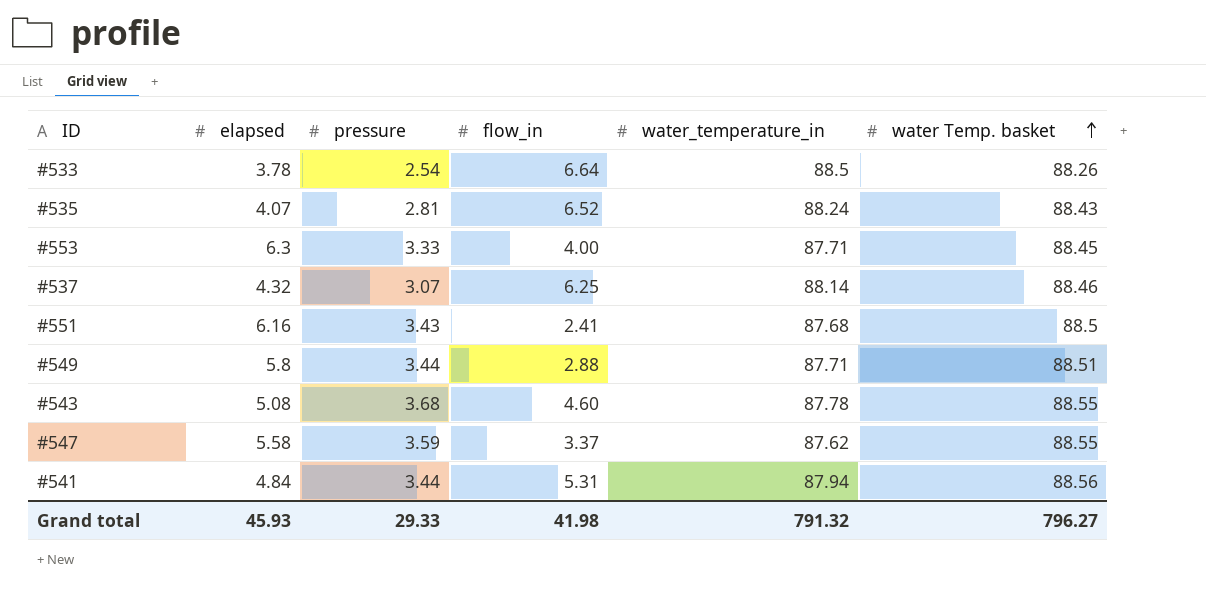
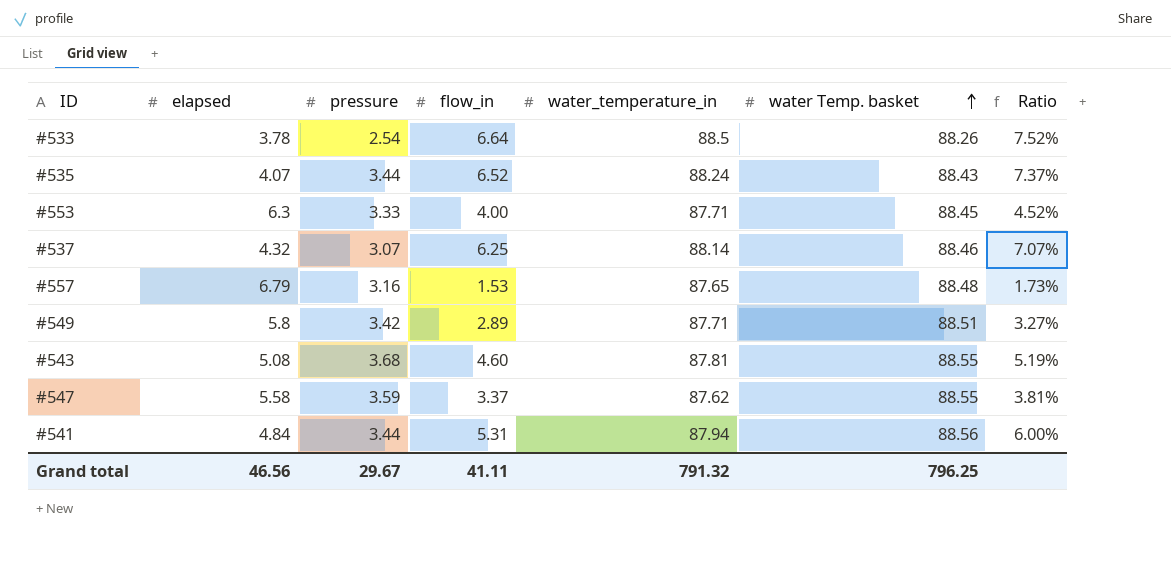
column Ratio | formula: none -> [flow_in] / [water Temp. basket]
row #551: 6.16 | 3.43 | 2.41 | 87.68 | 88.5 -> none
#535 | pressure: 2.81 -> 3.44
row #557: none -> 6.79 | 3.16 | 1.53 | 87.65 | 88.48 | 1.73%
#549 | pressure: 3.44 -> 3.42
#549 | flow_in: 2.88 -> 2.89
#543 | water_temperature_in: 87.78 -> 87.81
Grand total | elapsed: 45.93 -> 46.56
Grand total | pressure: 29.33 -> 29.67
Grand total | flow_in: 41.98 -> 41.11
Grand total | water Temp. basket: 796.27 -> 796.25

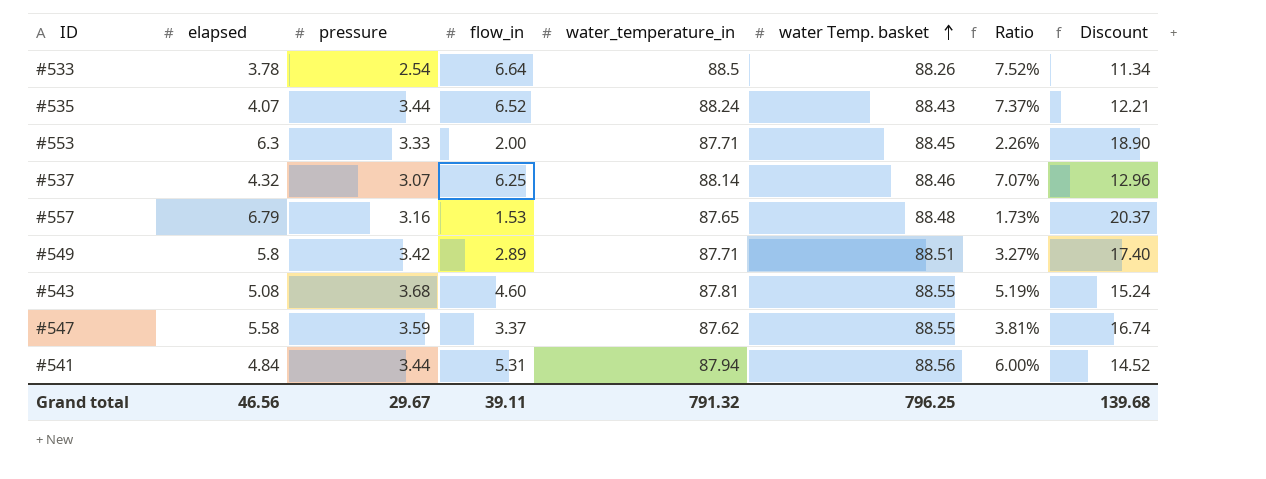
column Discount | formula: none -> [elapsed] * 3
#553 | flow_in: 4.00 -> 2.00
#553 | Ratio: 4.52% -> 2.26%
Grand total | flow_in: 41.11 -> 39.11

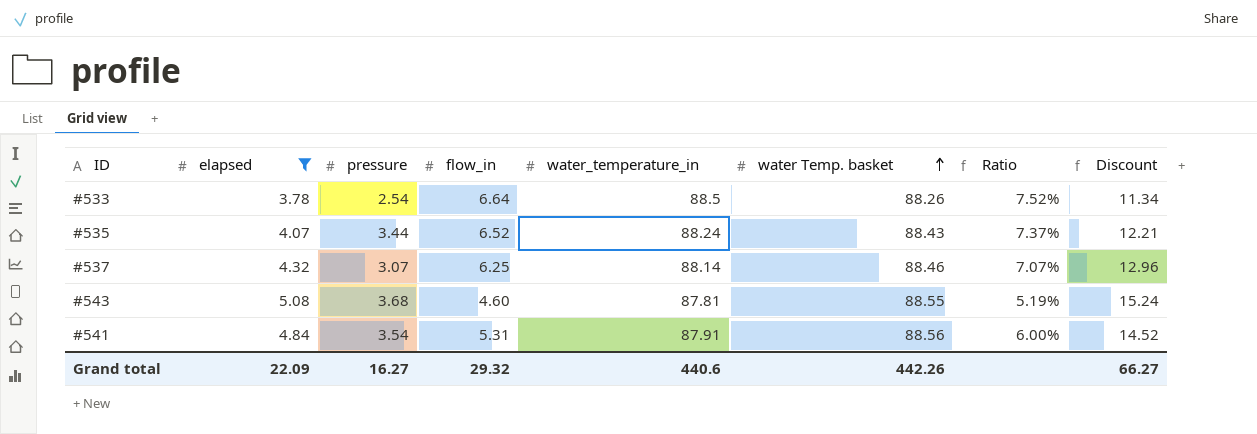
filter: none -> elapsed <= 5.08
#541 | pressure: 3.44 -> 3.54
#541 | water_temperature_in: 87.94 -> 87.91
Grand total | elapsed: 46.56 -> 22.09
Grand total | pressure: 29.67 -> 16.27
Grand total | flow_in: 39.11 -> 29.32
Grand total | water_temperature_in: 791.32 -> 440.6
Grand total | water Temp. basket: 796.25 -> 442.26
Grand total | Discount: 139.68 -> 66.27

